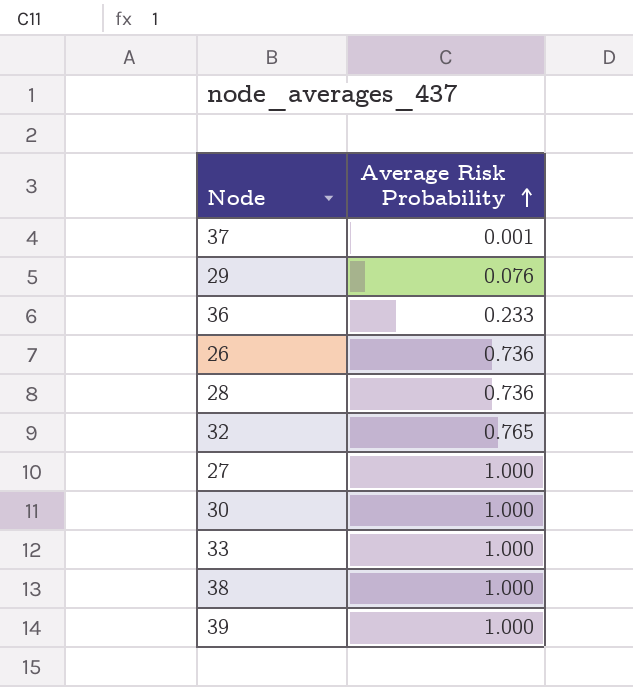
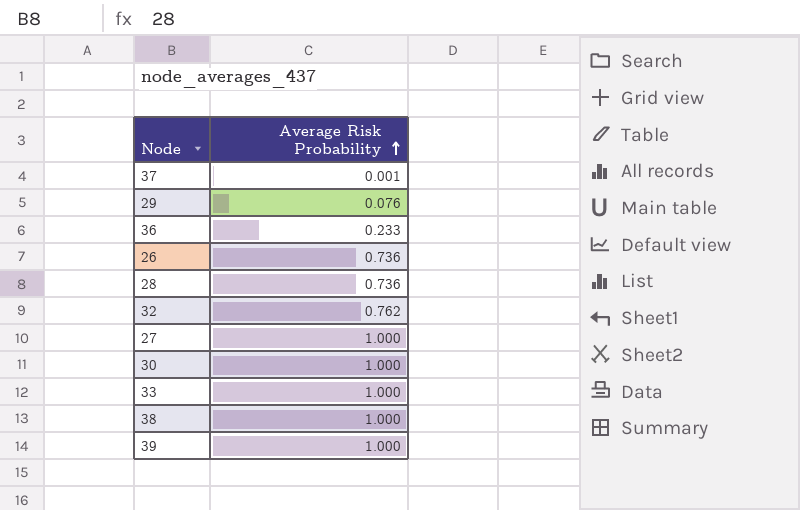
32 | Average Risk Probability: 0.765 -> 0.762

